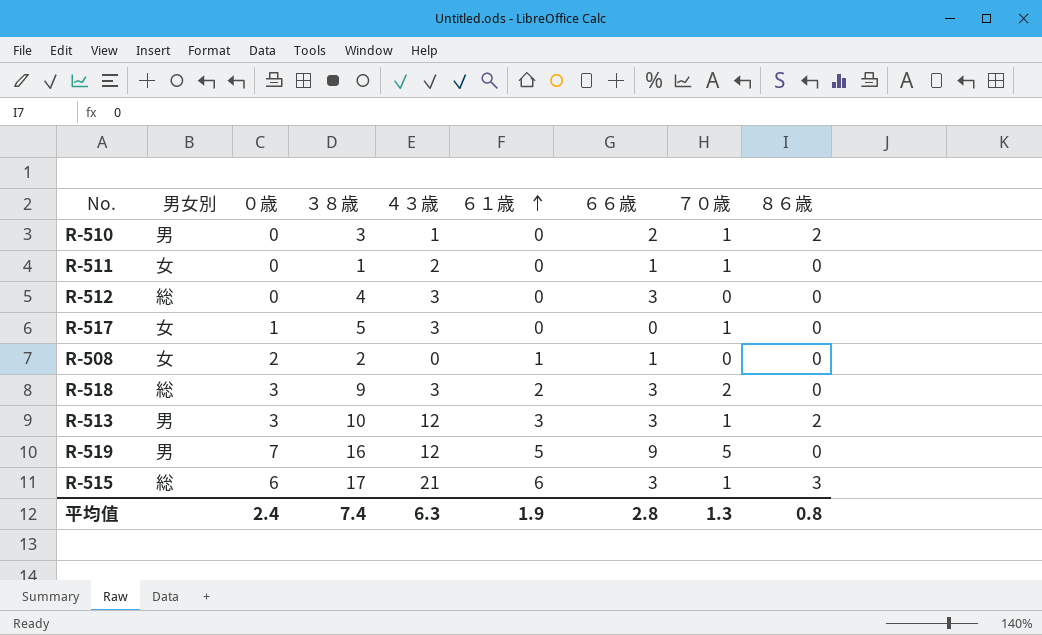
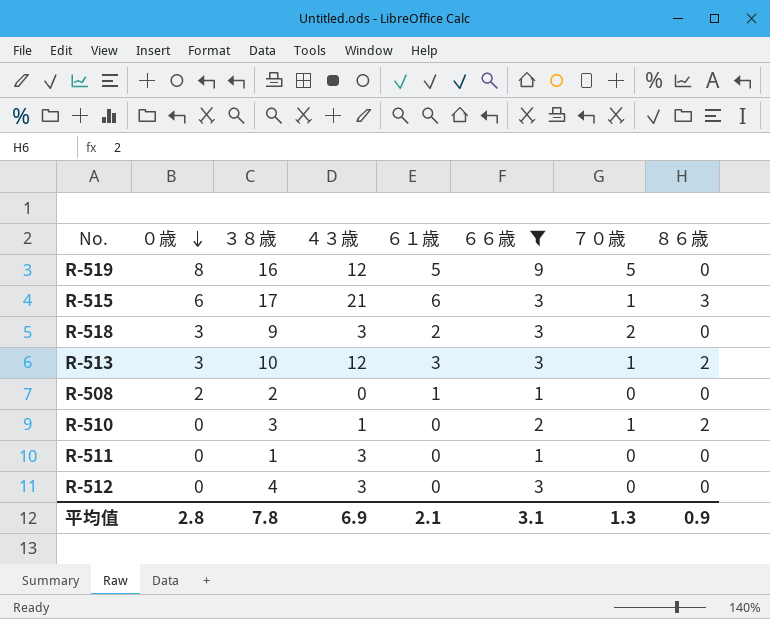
filter: none -> ６６歳 != 0
row order: ６１歳 ascending -> ０歳 descending
column 男女別 | position: 2 -> none
R-519 | ０歳: 7 -> 8
R-511 | ４３歳: 2 -> 3
R-511 | ７０歳: 1 -> 0
平均值 | ０歳: 2.4 -> 2.8
平均值 | ３８歳: 7.4 -> 7.8
平均值 | ４３歳: 6.3 -> 6.9
平均值 | ６１歳: 1.9 -> 2.1
平均值 | ６６歳: 2.8 -> 3.1
平均值 | ８６歳: 0.8 -> 0.9

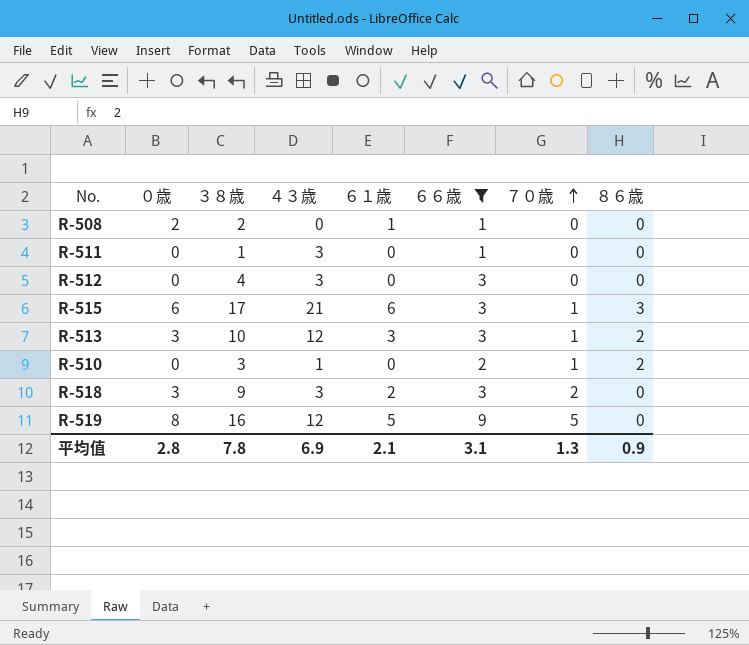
row order: ０歳 descending -> ７０歳 ascending

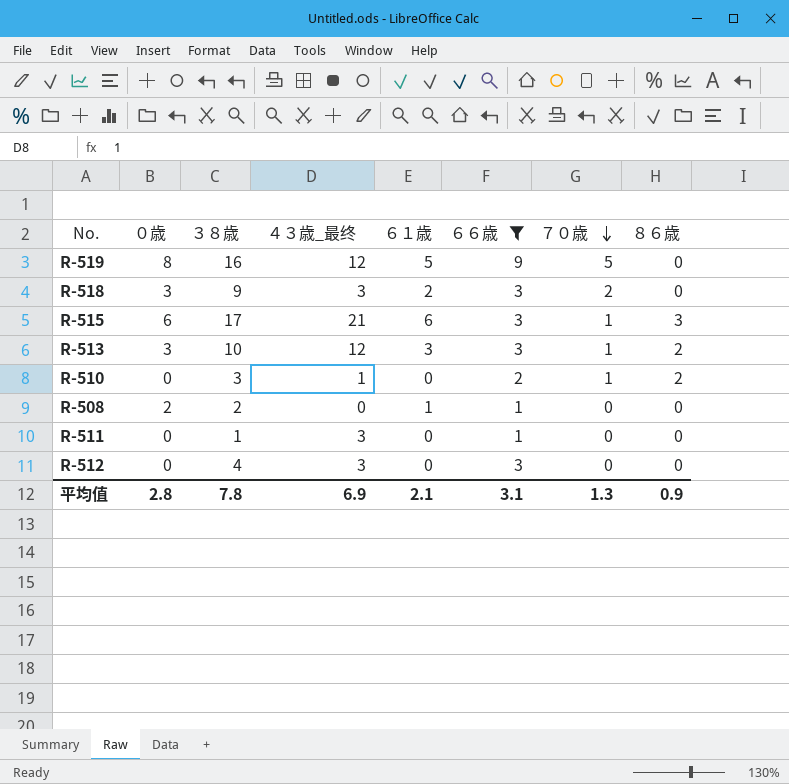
row order: ７０歳 ascending -> ７０歳 descending
column name: ４３歳 -> ４３歳_最终

